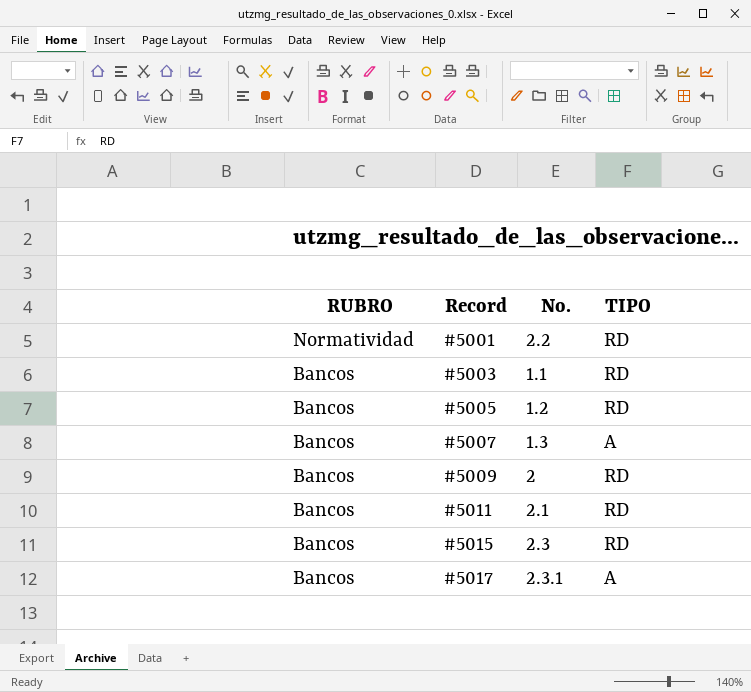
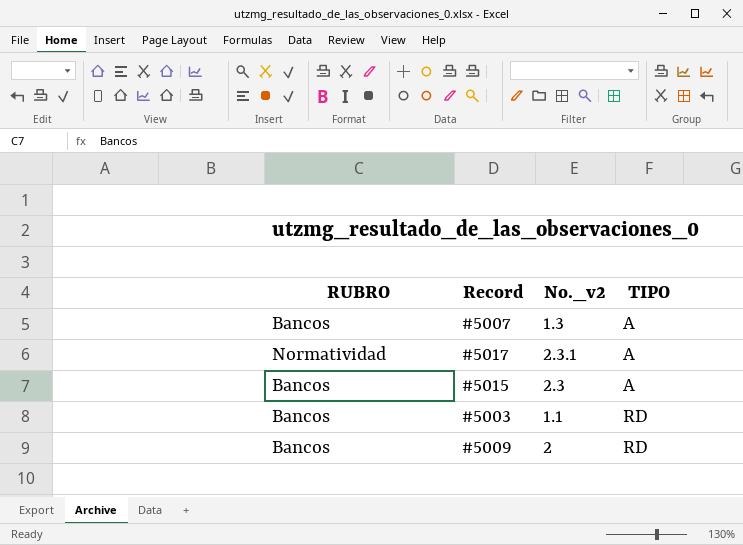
row order: RUBRO descending -> TIPO ascending
column name: No. -> No._v2
row #5001: Normatividad | 2.2 | RD -> none
row #5005: Bancos | 1.2 | RD -> none
row #5011: Bancos | 2.1 | RD -> none
#5017 | RUBRO: Bancos -> Normatividad
#5015 | TIPO: RD -> A

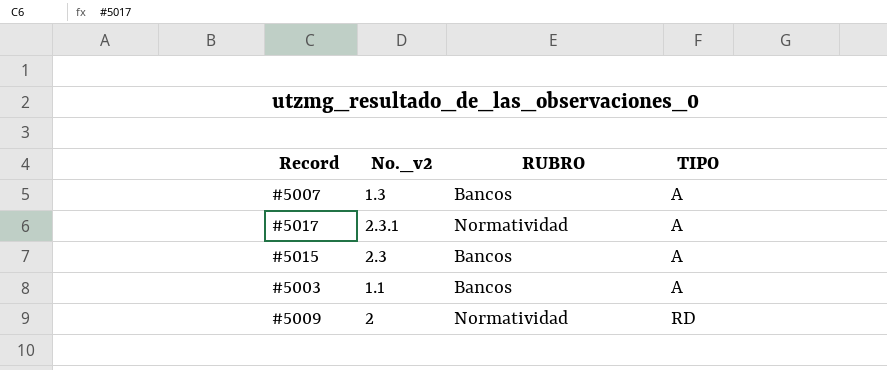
column RUBRO | position: 1 -> 3
#5003 | TIPO: RD -> A
#5009 | RUBRO: Bancos -> Normatividad

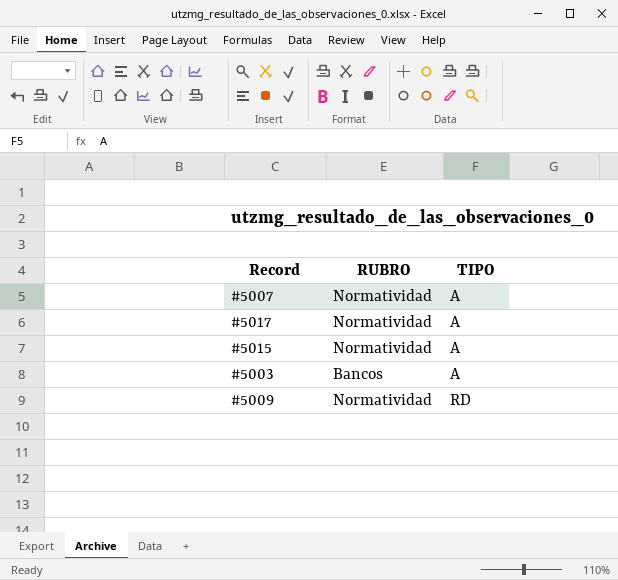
column No._v2 | position: 2 -> none
#5007 | RUBRO: Bancos -> Normatividad
#5015 | RUBRO: Bancos -> Normatividad

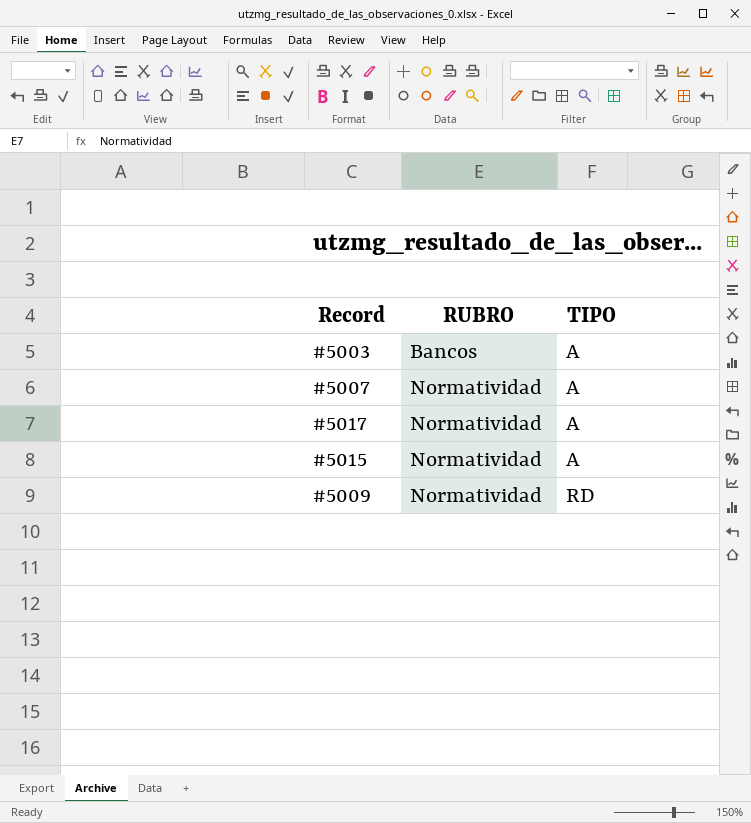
row order: TIPO ascending -> RUBRO ascending

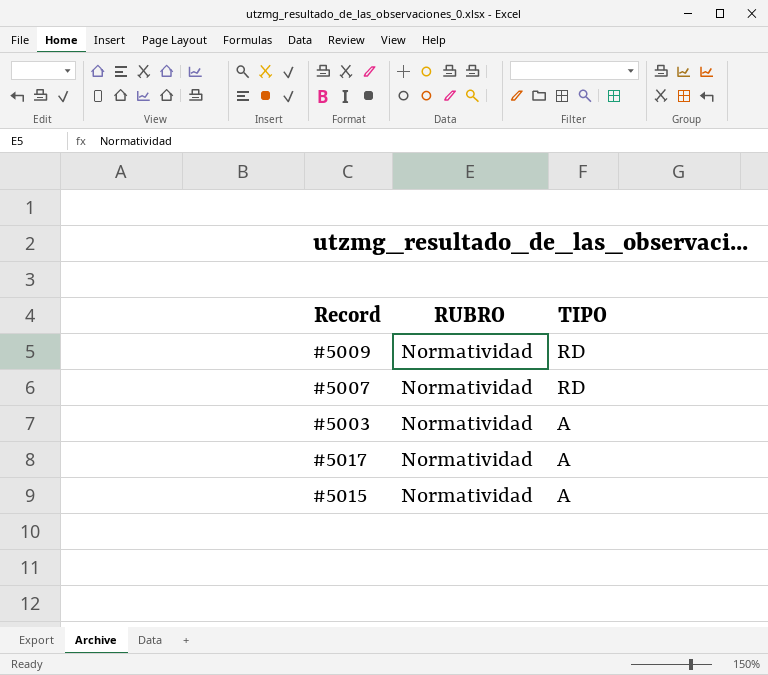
row order: RUBRO ascending -> TIPO descending
#5007 | TIPO: A -> RD
#5003 | RUBRO: Bancos -> Normatividad

